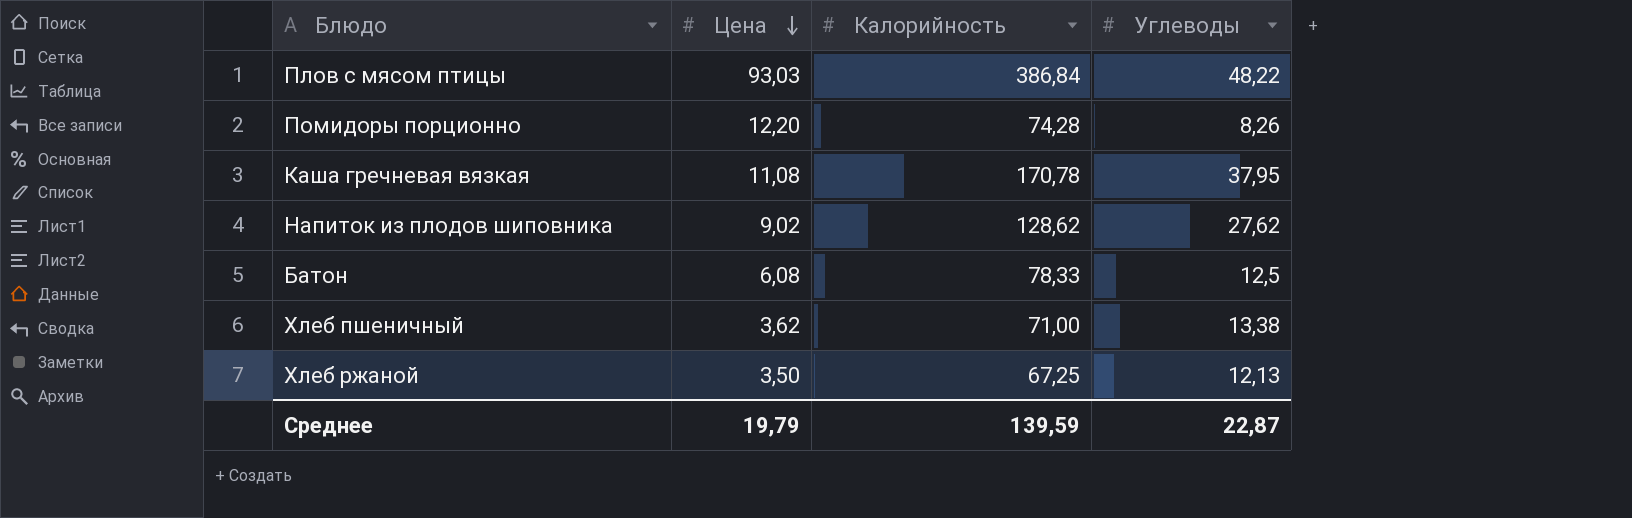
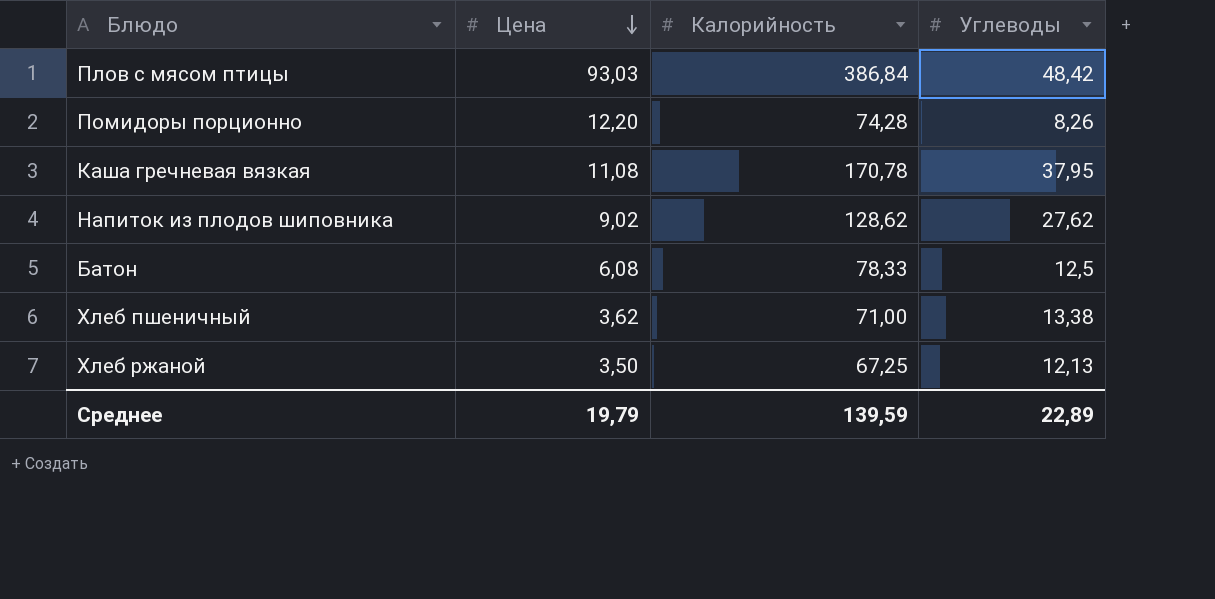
Плов с мясом птицы | Углеводы: 48,22 -> 48,42
Среднее | Углеводы: 22,87 -> 22,89

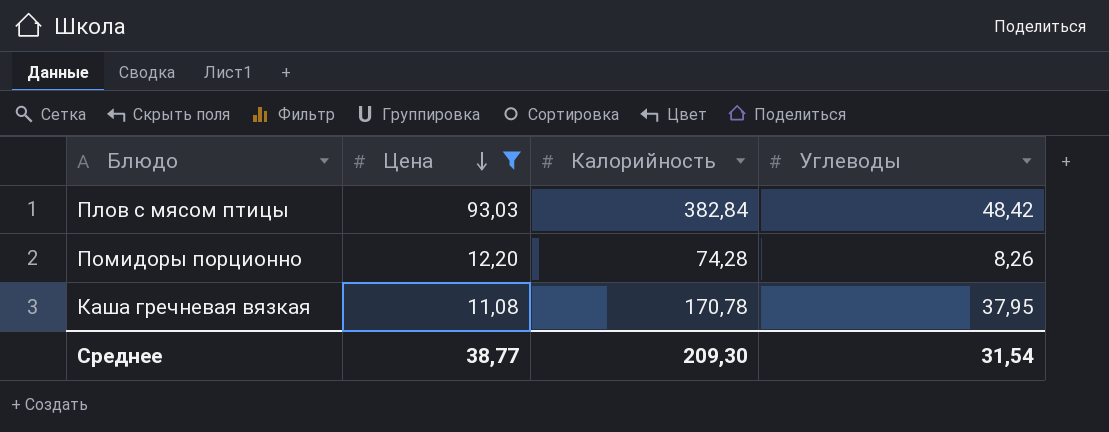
filter: none -> Цена >= 11,08
Плов с мясом птицы | Калорийность: 386,84 -> 382,84
Среднее | Цена: 19,79 -> 38,77
Среднее | Калорийность: 139,59 -> 209,30
Среднее | Углеводы: 22,89 -> 31,54

